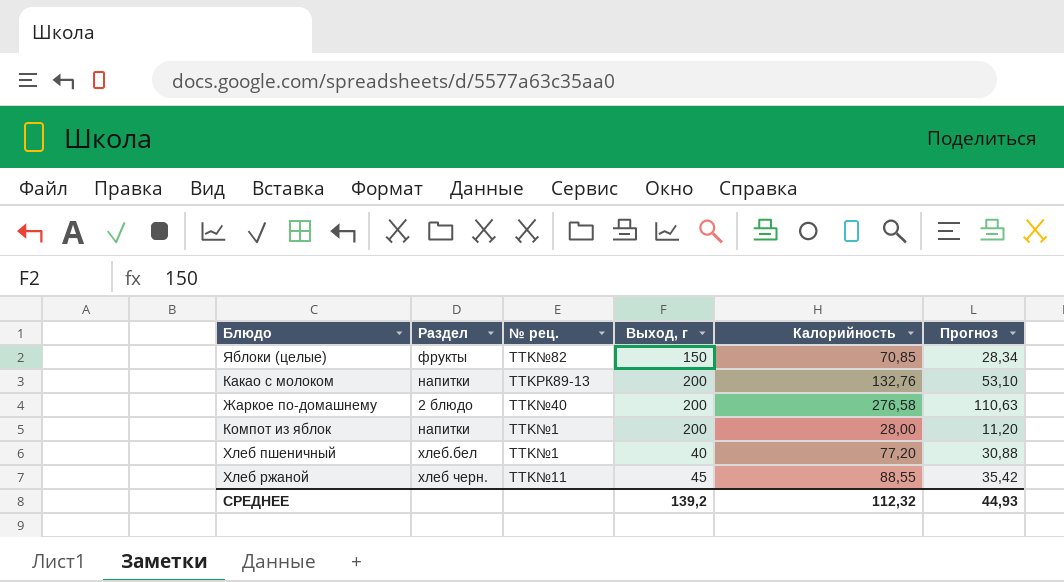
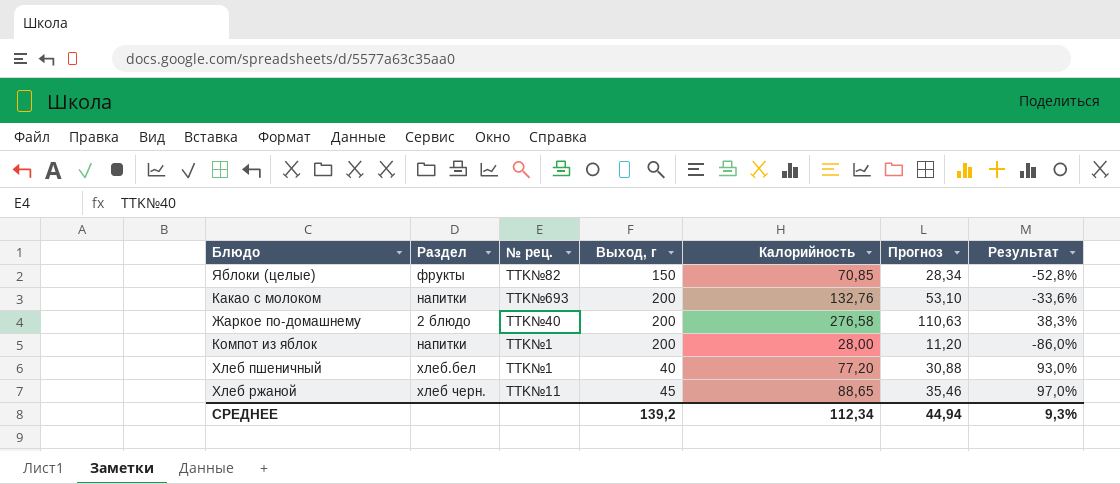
column Результат | formula: none -> ([Калорийность] - [Выход, г]) / [Выход, г]
Какао с молоком | № рец.: TTKРК89-13 -> TTK№693
Хлеб ржаной | Калорийность: 88,55 -> 88,65
Хлеб ржаной | Прогноз: 35,42 -> 35,46
СРЕДНЕЕ | Калорийность: 112,32 -> 112,34
СРЕДНЕЕ | Прогноз: 44,93 -> 44,94

